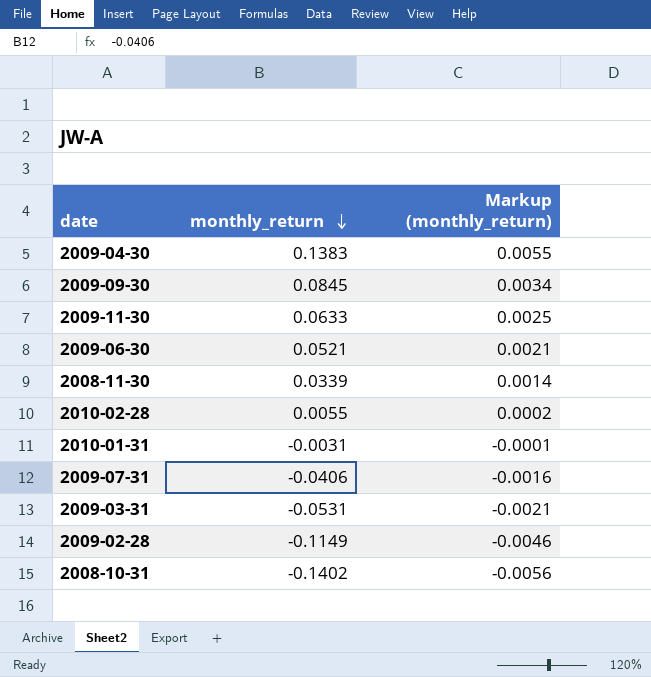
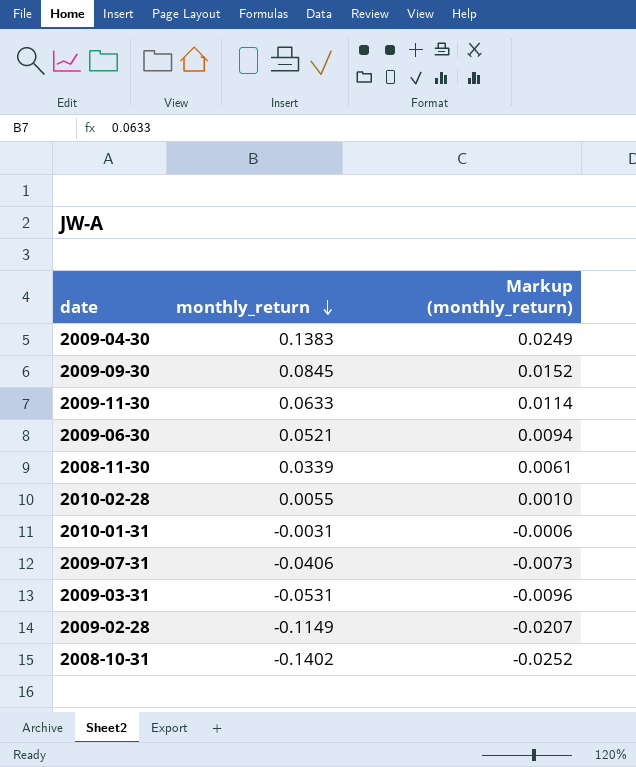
column Markup (monthly_return) | formula: [monthly_return] * 0.04 -> [monthly_return] * 0.18

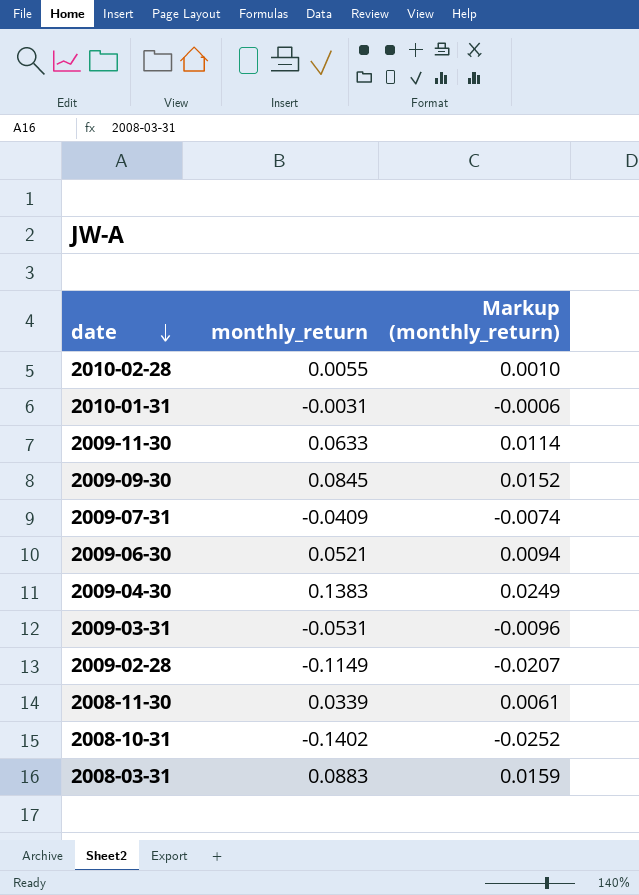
row order: monthly_return descending -> date descending
2009-07-31 | monthly_return: -0.0406 -> -0.0409
2009-07-31 | Markup (monthly_return): -0.0073 -> -0.0074
row 2008-03-31: none -> 0.0883 | 0.0159

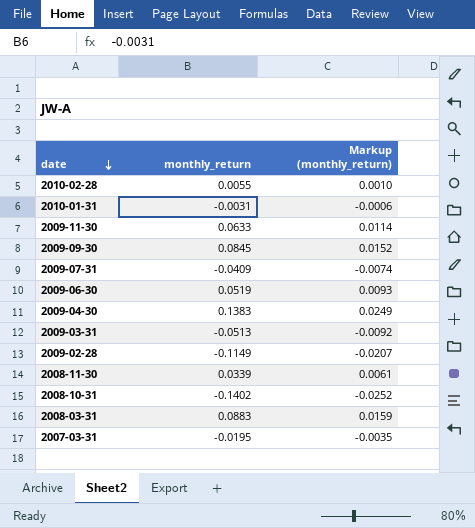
2009-06-30 | monthly_return: 0.0521 -> 0.0519
2009-06-30 | Markup (monthly_return): 0.0094 -> 0.0093
2009-03-31 | monthly_return: -0.0531 -> -0.0513
2009-03-31 | Markup (monthly_return): -0.0096 -> -0.0092
row 2007-03-31: none -> -0.0195 | -0.0035

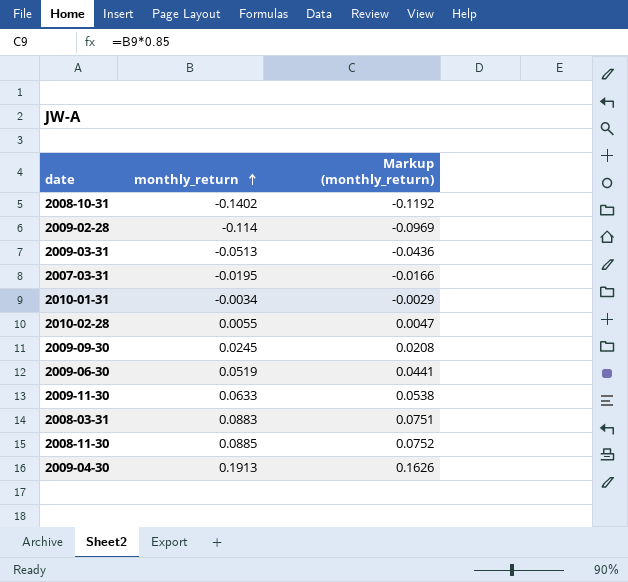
row order: date descending -> monthly_return ascending
column Markup (monthly_return) | formula: [monthly_return] * 0.18 -> [monthly_return] * 0.85
row 2009-07-31: -0.0409 | -0.0074 -> none
2009-02-28 | monthly_return: -0.1149 -> -0.114
2010-01-31 | monthly_return: -0.0031 -> -0.0034
2009-09-30 | monthly_return: 0.0845 -> 0.0245
2008-11-30 | monthly_return: 0.0339 -> 0.0885
2009-04-30 | monthly_return: 0.1383 -> 0.1913

